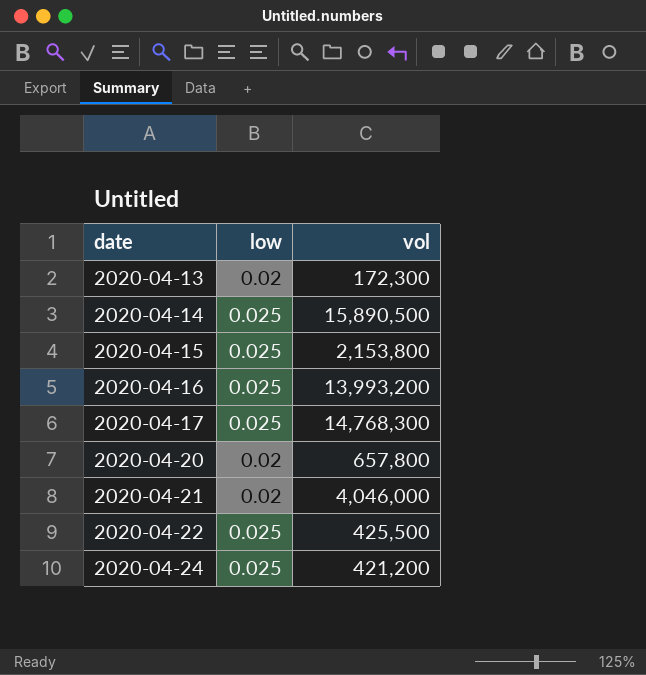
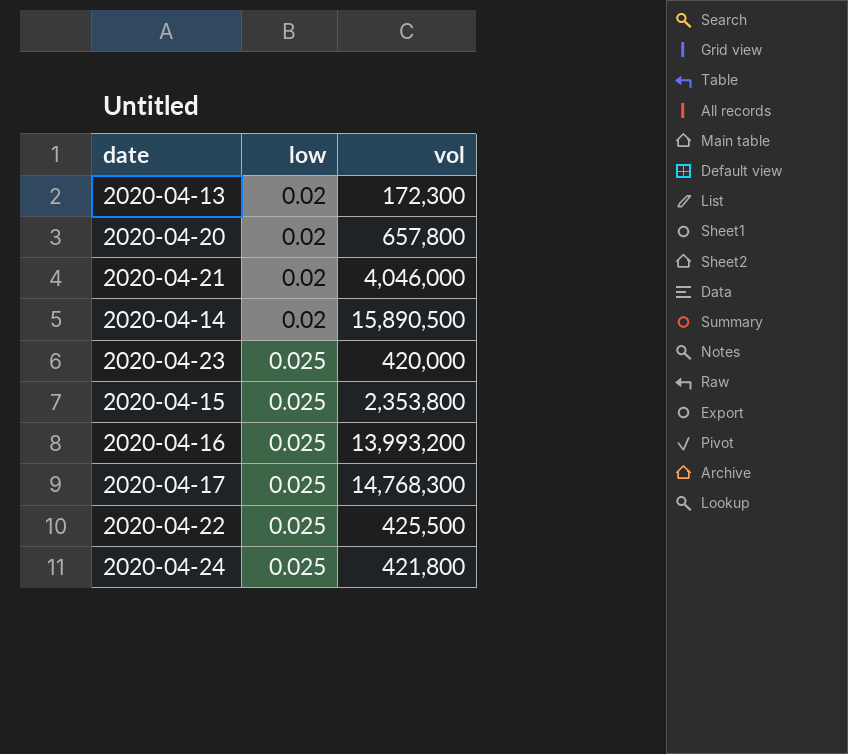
row order: date ascending -> low ascending
2020-04-14 | low: 0.025 -> 0.02
row 2020-04-23: none -> 0.025 | 420,000
2020-04-15 | vol: 2,153,800 -> 2,353,800
2020-04-24 | vol: 421,200 -> 421,800

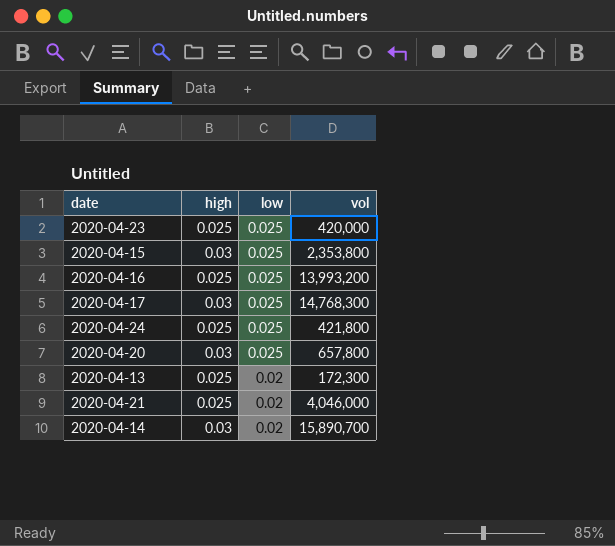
row order: low ascending -> low descending
column high | position: none -> 2
row 2020-04-22: 0.025 | 425,500 -> none
2020-04-20 | low: 0.02 -> 0.025
2020-04-14 | vol: 15,890,500 -> 15,890,700

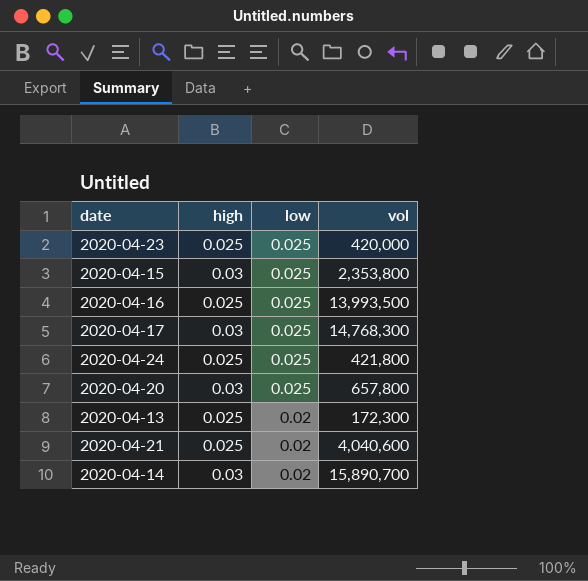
2020-04-16 | vol: 13,993,200 -> 13,993,500
2020-04-21 | vol: 4,046,000 -> 4,040,600

